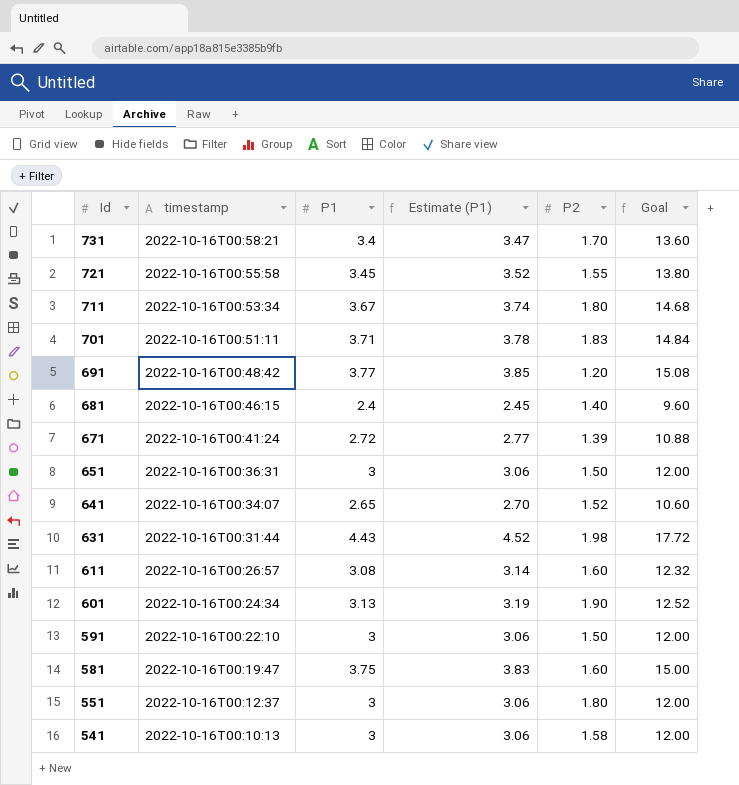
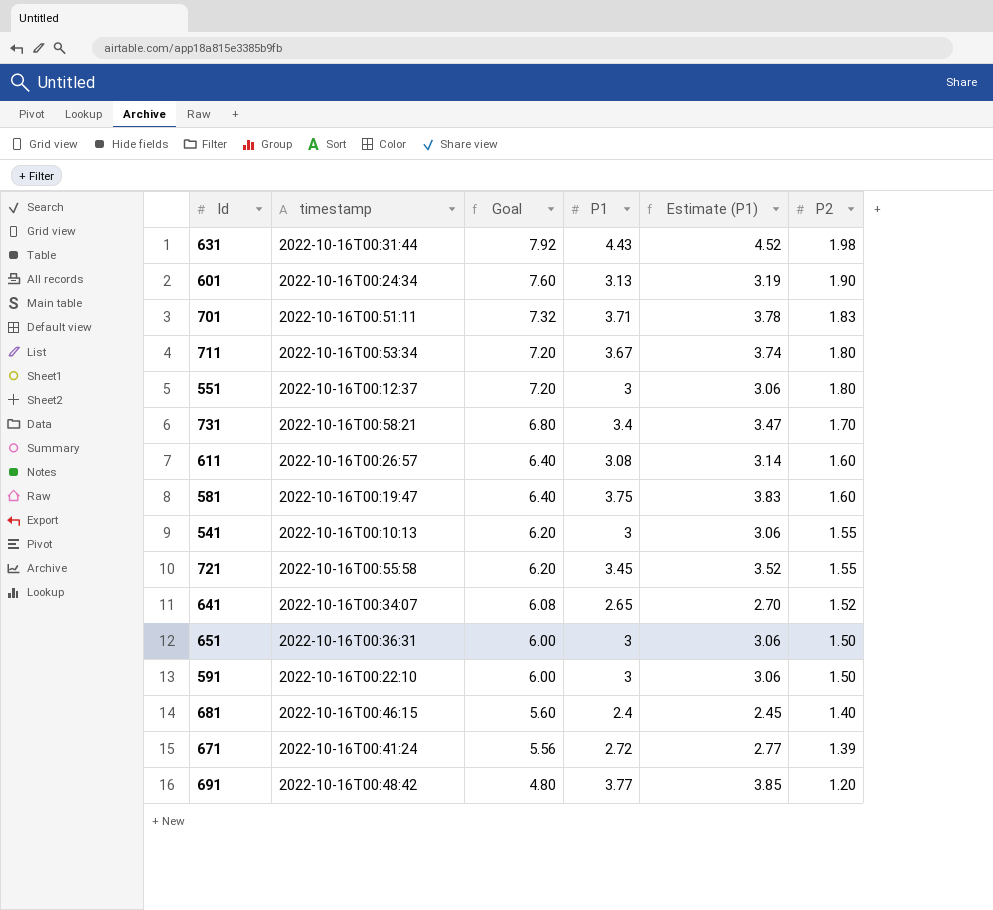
row order: Id descending -> Goal descending
column Goal | formula: [P1] * 4 -> [P2] * 4
column Goal | position: 6 -> 3
541 | P2: 1.58 -> 1.55

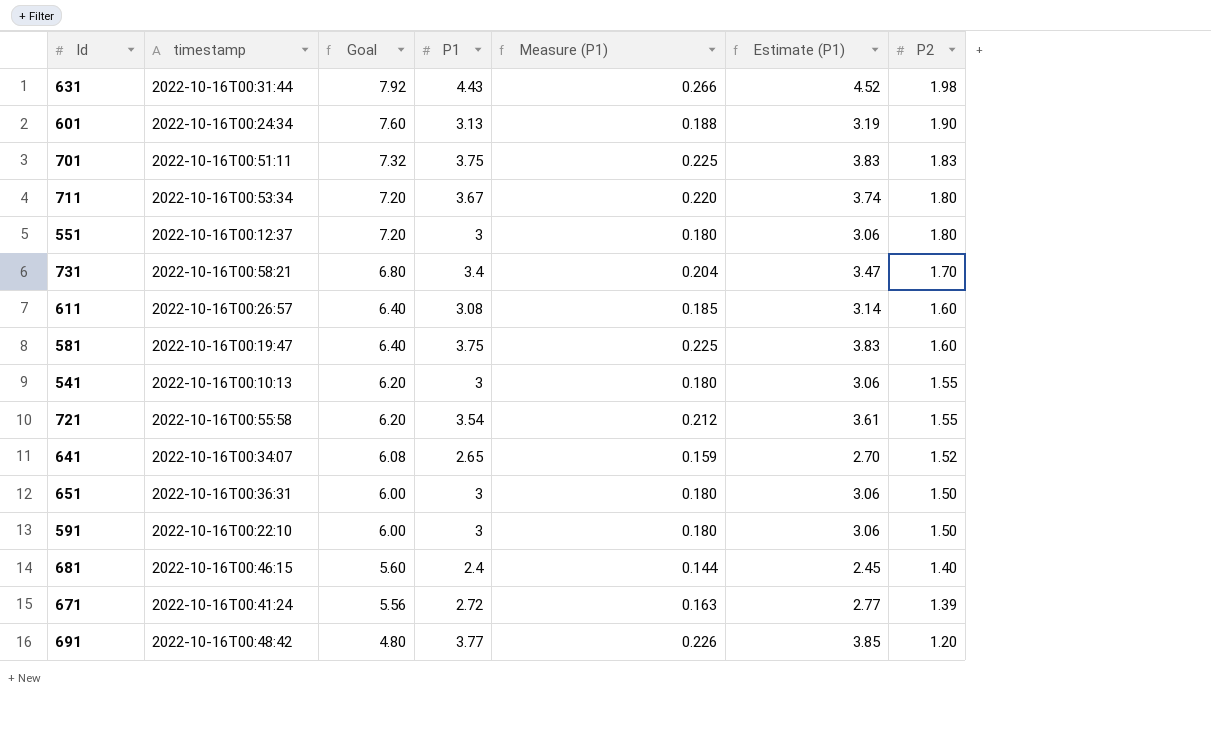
column Measure (P1) | formula: none -> [P1] * 0.06
701 | P1: 3.71 -> 3.75
701 | Estimate (P1): 3.78 -> 3.83
721 | P1: 3.45 -> 3.54
721 | Estimate (P1): 3.52 -> 3.61

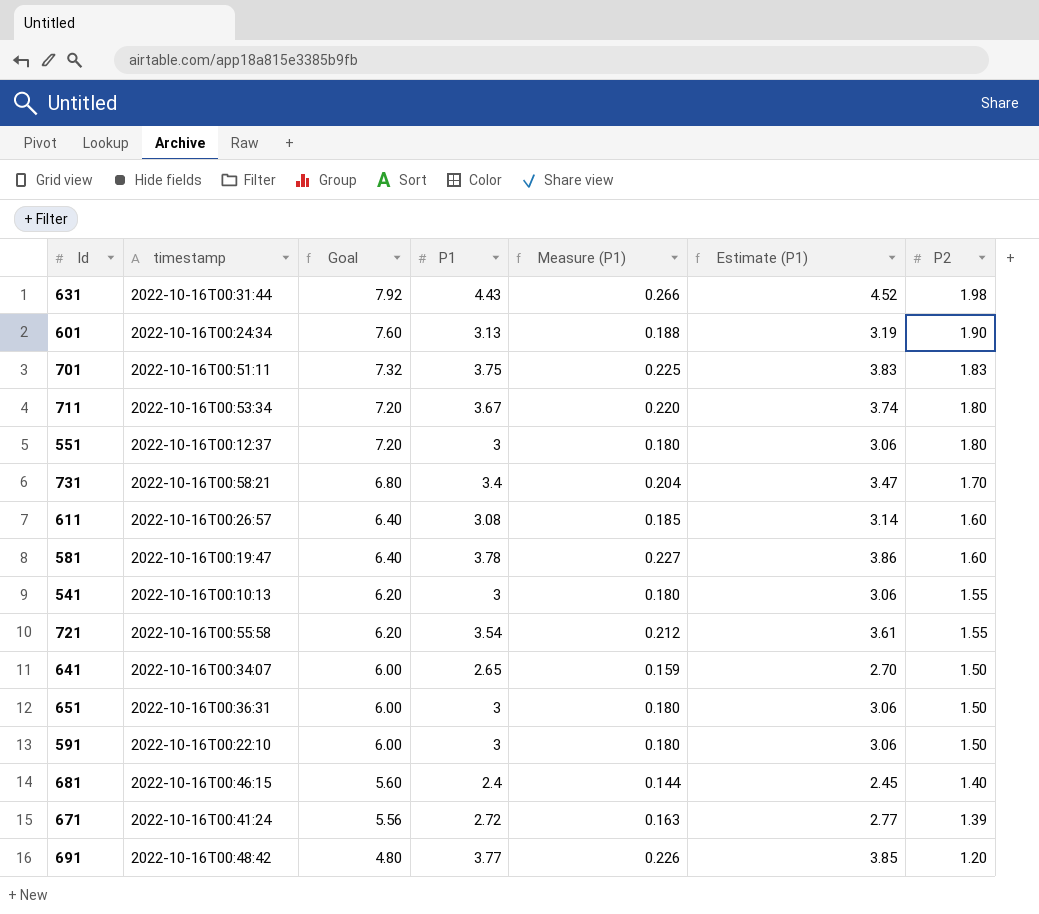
581 | P1: 3.75 -> 3.78
581 | Measure (P1): 0.225 -> 0.227
581 | Estimate (P1): 3.83 -> 3.86
641 | Goal: 6.08 -> 6.00
641 | P2: 1.52 -> 1.50

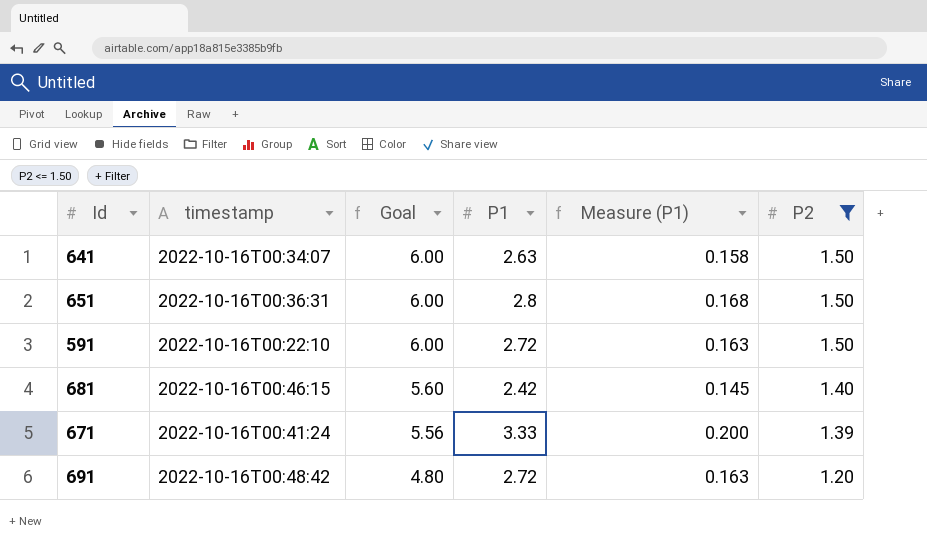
filter: none -> P2 <= 1.50
column Estimate (P1) | formula: [P1] * 1.02 -> none
641 | P1: 2.65 -> 2.63
641 | Measure (P1): 0.159 -> 0.158
651 | P1: 3 -> 2.8
651 | Measure (P1): 0.180 -> 0.168
591 | P1: 3 -> 2.72
591 | Measure (P1): 0.180 -> 0.163
681 | P1: 2.4 -> 2.42
681 | Measure (P1): 0.144 -> 0.145
671 | P1: 2.72 -> 3.33
671 | Measure (P1): 0.163 -> 0.200
691 | P1: 3.77 -> 2.72
691 | Measure (P1): 0.226 -> 0.163

